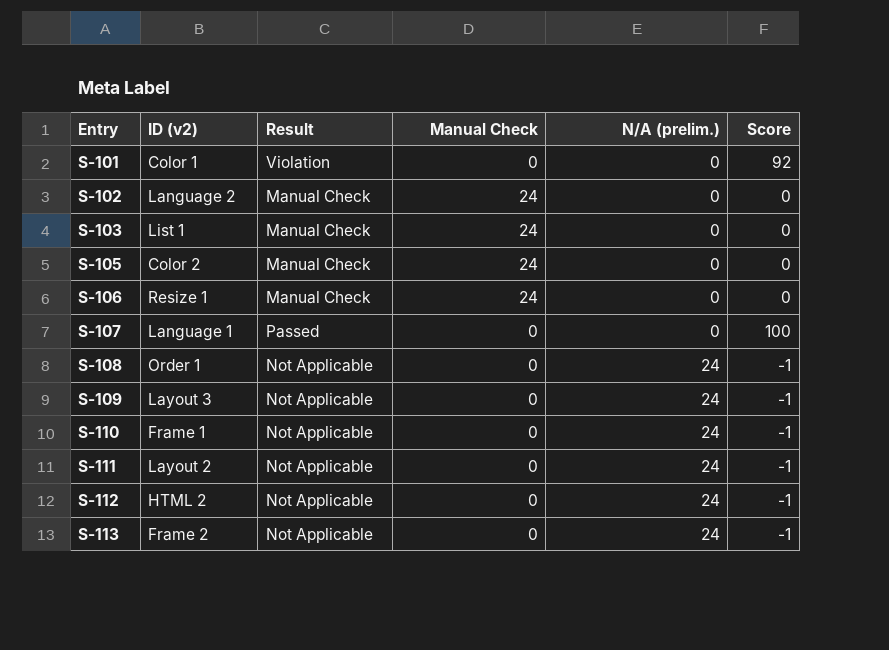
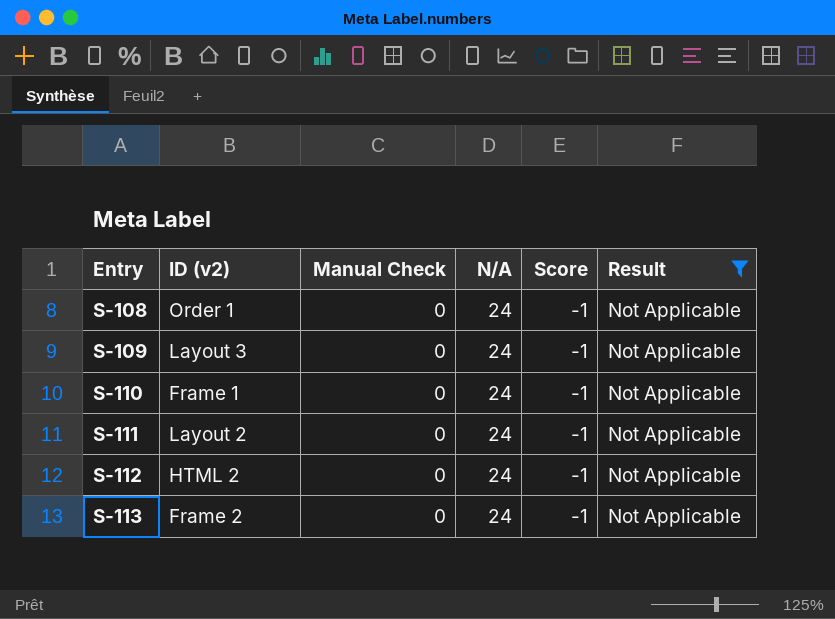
filter: none -> Result = Not Applicable
column name: N/A (prelim.) -> N/A
column Result | position: 3 -> 6

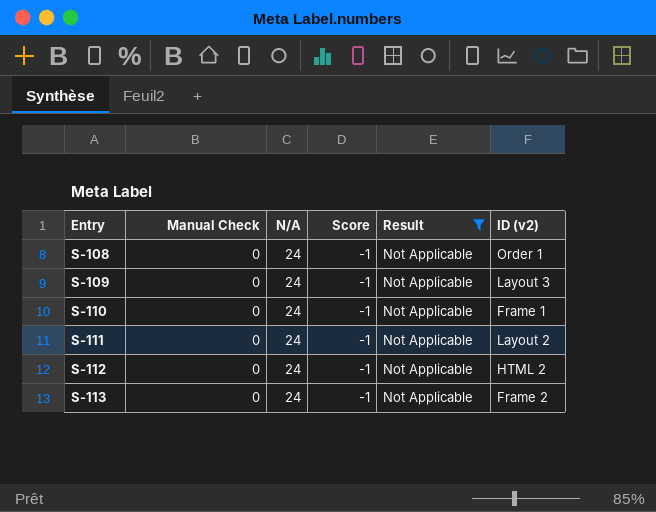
column ID (v2) | position: 2 -> 6

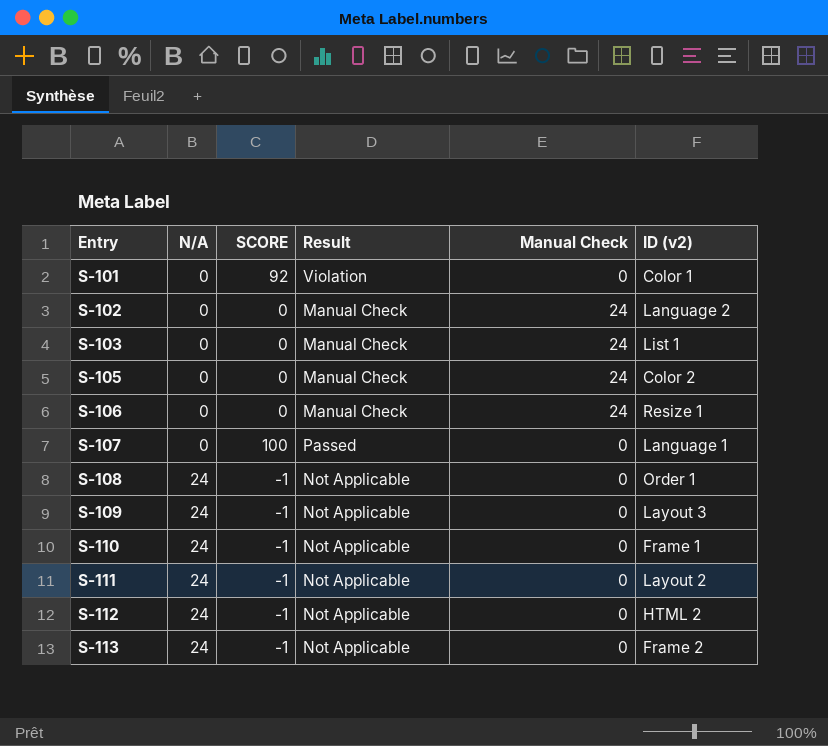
filter: Result = Not Applicable -> none
column name: Score -> SCORE
column Manual Check | position: 2 -> 5

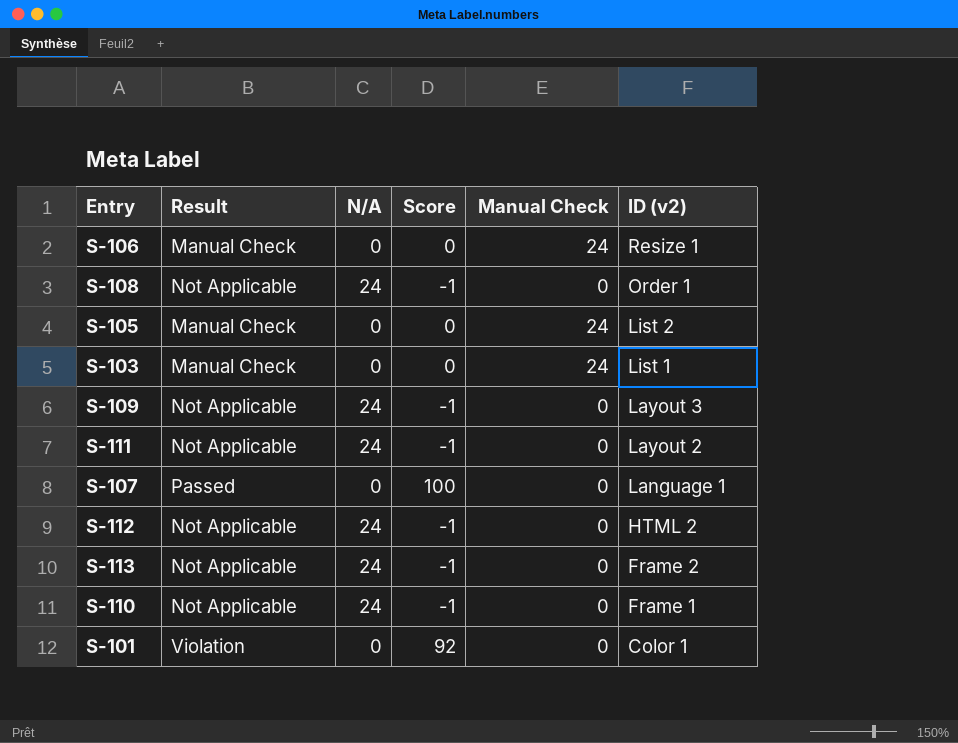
row order: Entry ascending -> ID (v2) descending
column Result | position: 4 -> 2
column name: SCORE -> Score
row S-102: 0 | 0 | Manual Check | 24 | Language 2 -> none
S-105 | ID (v2): Color 2 -> List 2

